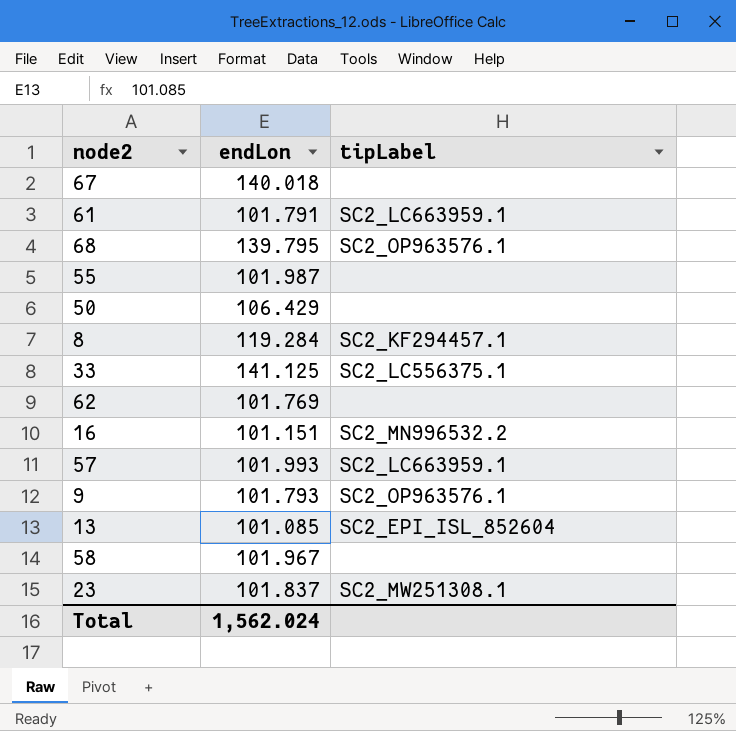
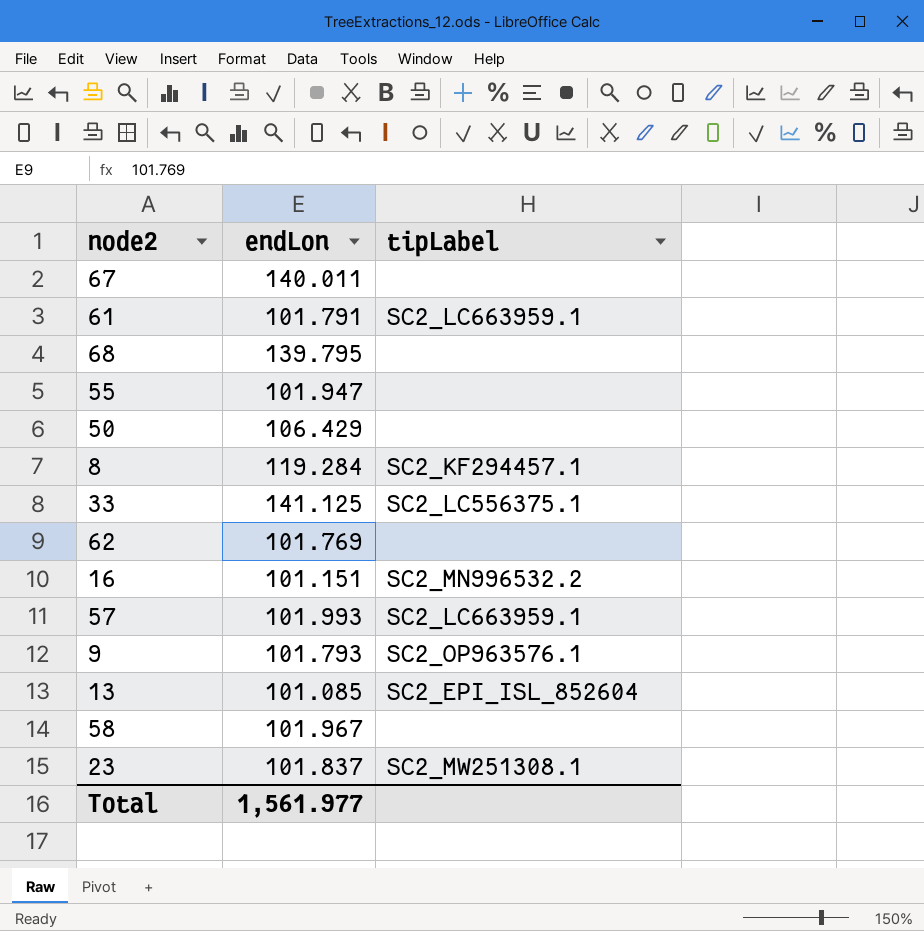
67 | endLon: 140.018 -> 140.011
68 | tipLabel: SC2_OP963576.1 -> none
55 | endLon: 101.987 -> 101.947
Total | endLon: 1,562.024 -> 1,561.977

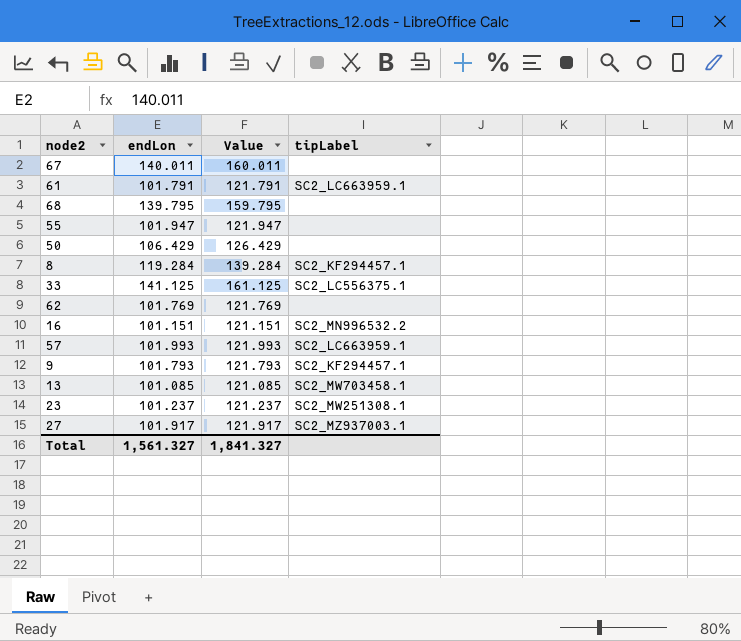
column Value | formula: none -> [endLon] + 20
row 58: 101.967 | none -> none
9 | tipLabel: SC2_OP963576.1 -> SC2_KF294457.1
13 | tipLabel: SC2_EPI_ISL_852604 -> SC2_MW703458.1
23 | endLon: 101.837 -> 101.237
row 27: none -> 101.917 | 121.917 | SC2_MZ937003.1
Total | endLon: 1,561.977 -> 1,561.327

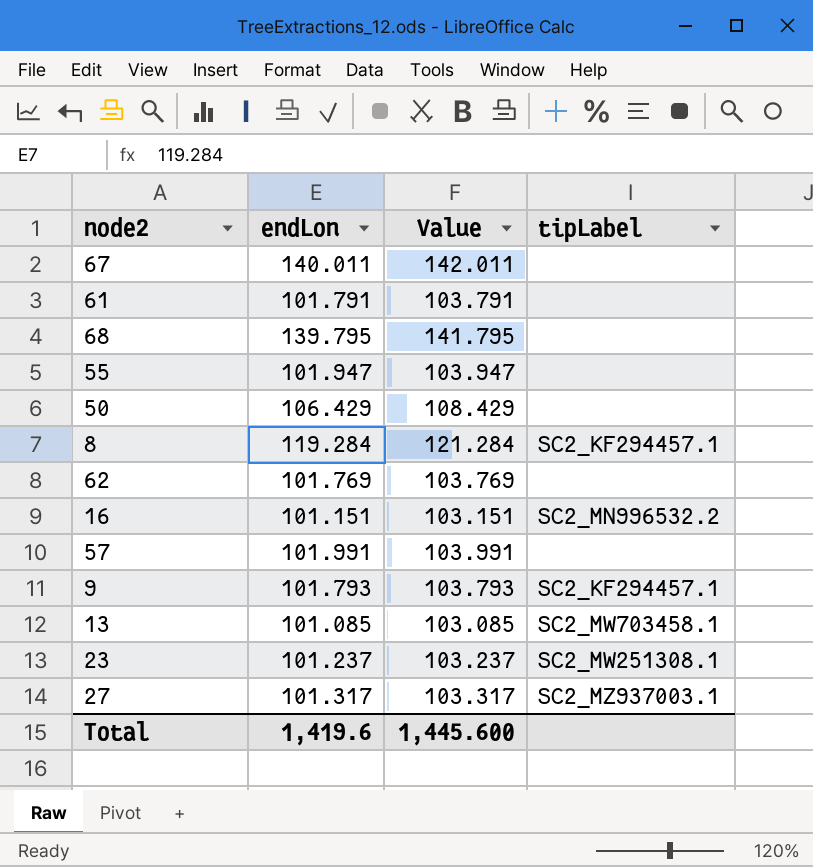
column Value | formula: [endLon] + 20 -> [endLon] + 2
row 33: 141.125 | 161.125 | SC2_LC556375.1 -> none
61 | tipLabel: SC2_LC663959.1 -> none
57 | endLon: 101.993 -> 101.991
57 | tipLabel: SC2_LC663959.1 -> none
27 | endLon: 101.917 -> 101.317
Total | endLon: 1,561.327 -> 1,419.6
Total | Value: 1,841.327 -> 1,445.600

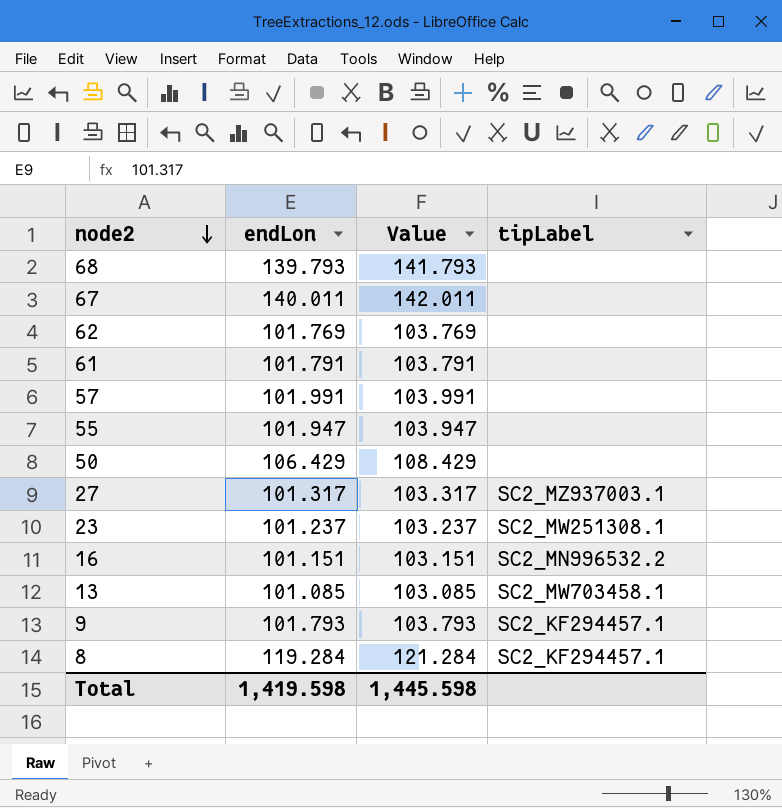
row order: none -> node2 descending
68 | endLon: 139.795 -> 139.793
68 | Value: 141.795 -> 141.793
Total | endLon: 1,419.6 -> 1,419.598
Total | Value: 1,445.600 -> 1,445.598

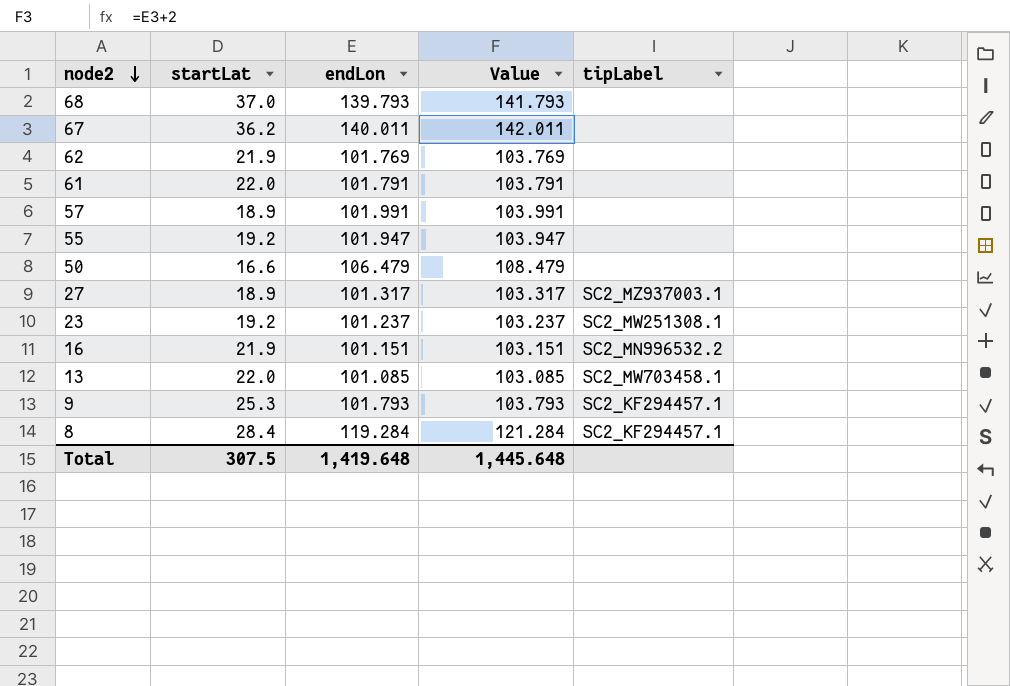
column startLat | position: none -> 2
50 | endLon: 106.429 -> 106.479
50 | Value: 108.429 -> 108.479
Total | endLon: 1,419.598 -> 1,419.648
Total | Value: 1,445.598 -> 1,445.648

